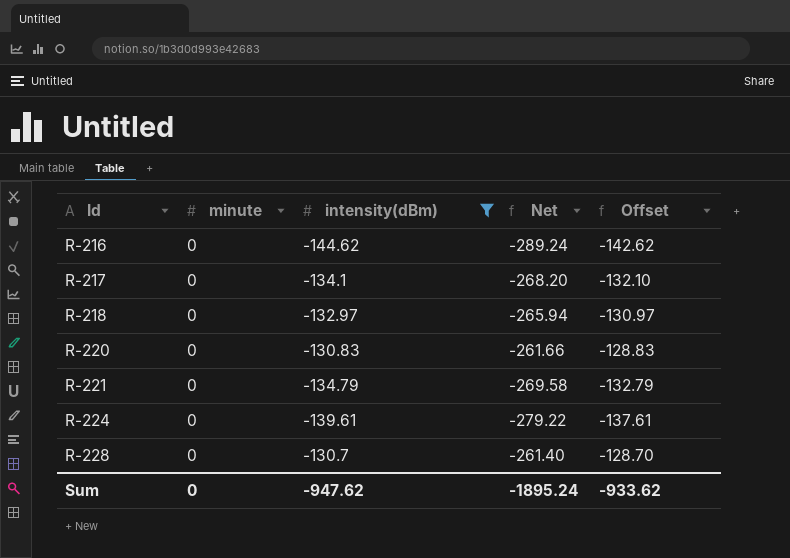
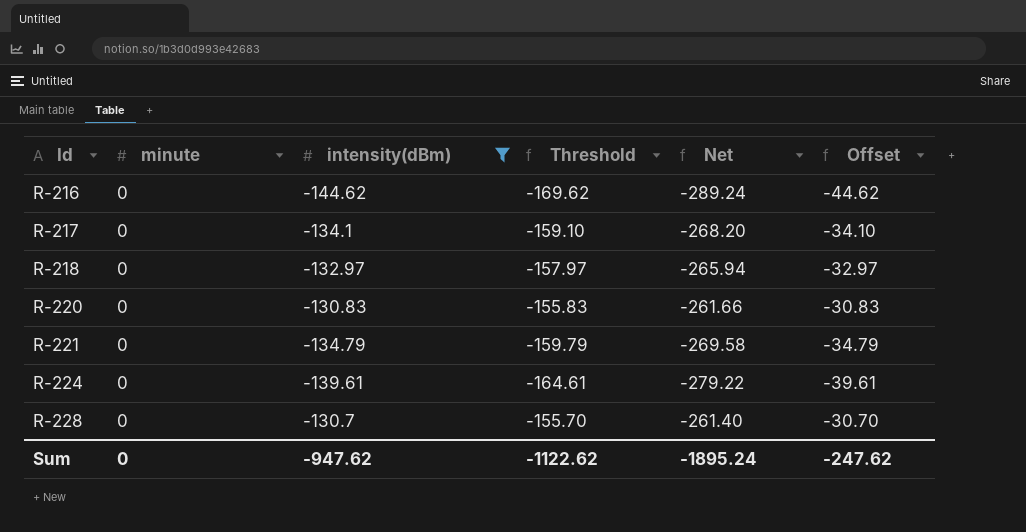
column Threshold | formula: none -> [intensity(dBm)] - 25
column Offset | formula: [intensity(dBm)] + 2 -> [intensity(dBm)] + 100
Sum | Offset: -933.62 -> -247.62

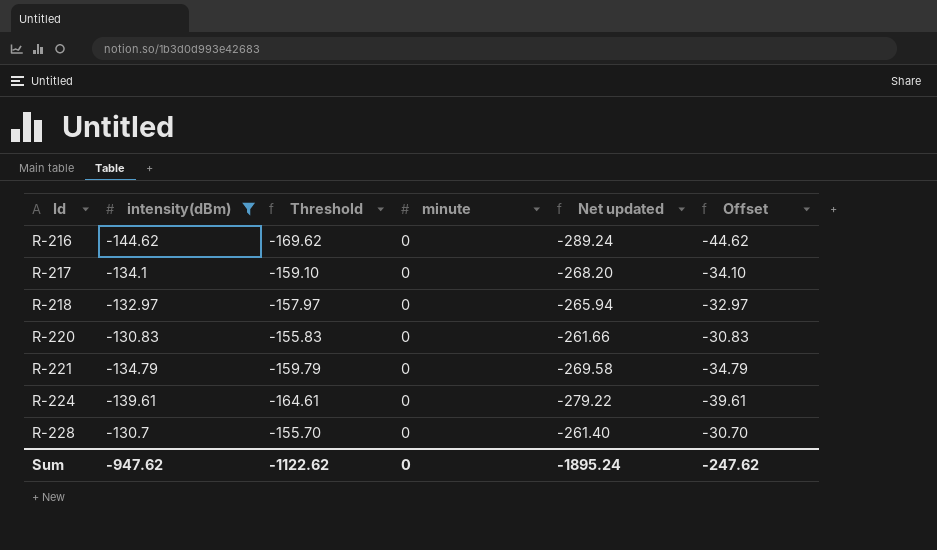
column minute | position: 2 -> 4
column name: Net -> Net updated

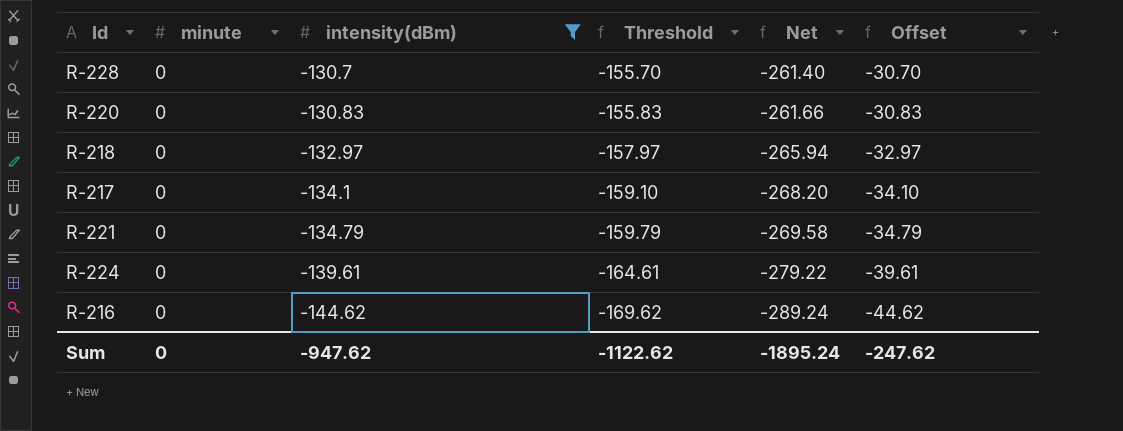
row order: Id ascending -> intensity(dBm) descending
column minute | position: 4 -> 2
column name: Net updated -> Net

